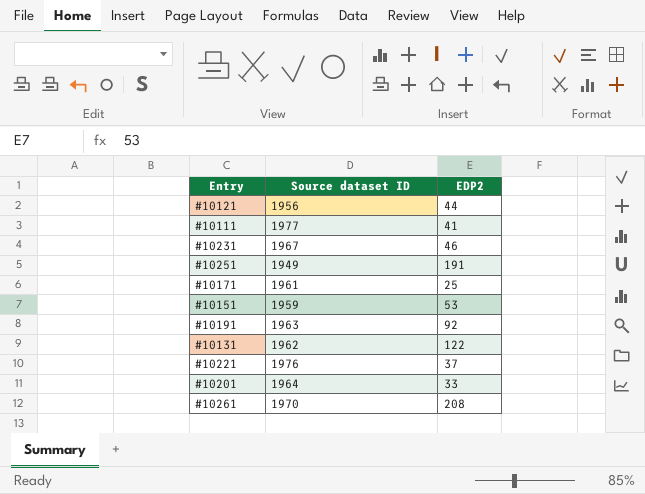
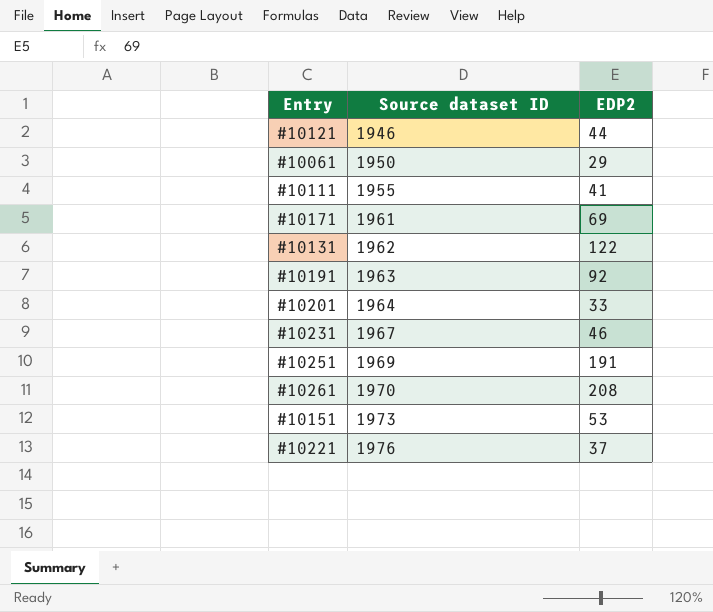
row order: none -> Source dataset ID ascending
#10121 | Source dataset ID: 1956 -> 1946
row #10061: none -> 1950 | 29
#10111 | Source dataset ID: 1977 -> 1955
#10171 | EDP2: 25 -> 69
#10251 | Source dataset ID: 1949 -> 1969
#10151 | Source dataset ID: 1959 -> 1973

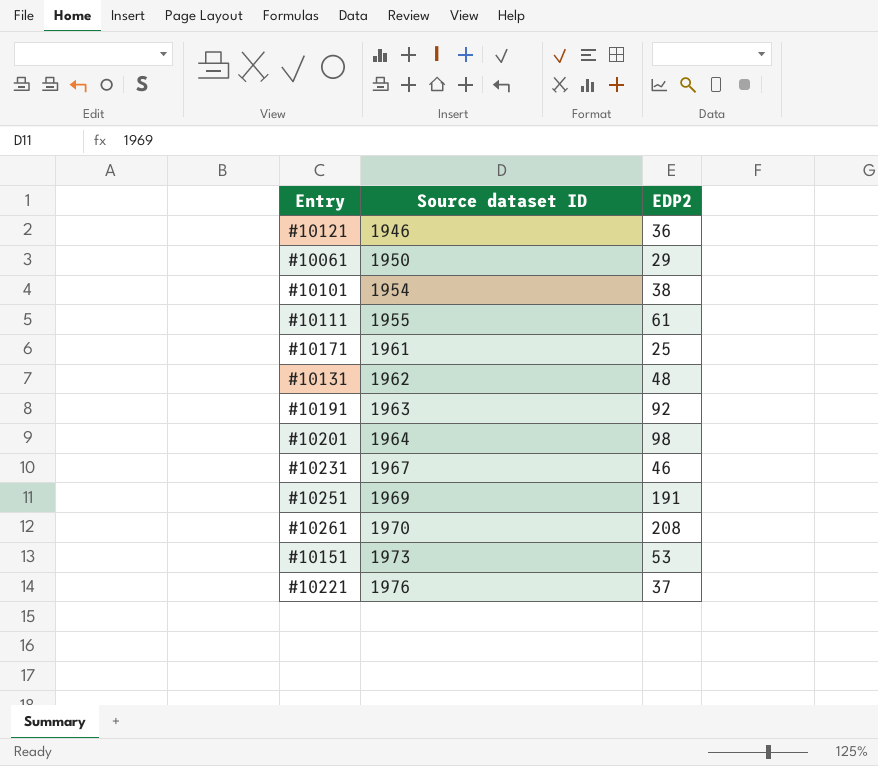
#10121 | EDP2: 44 -> 36
row #10101: none -> 1954 | 38
#10111 | EDP2: 41 -> 61
#10171 | EDP2: 69 -> 25
#10131 | EDP2: 122 -> 48
#10201 | EDP2: 33 -> 98

